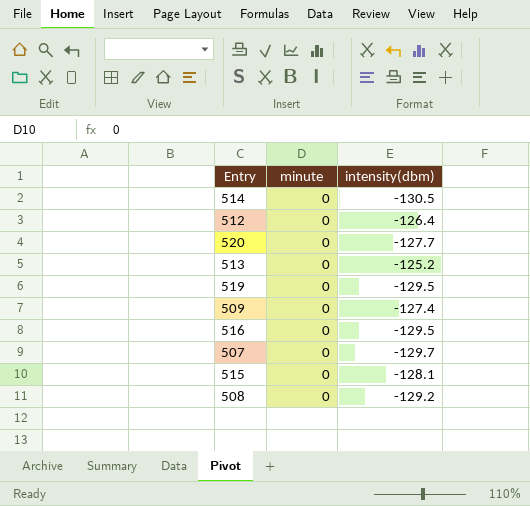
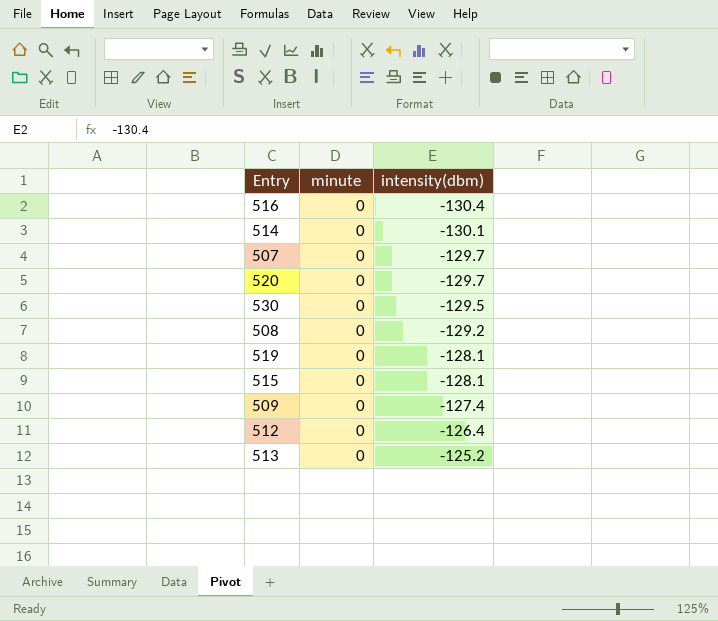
row order: none -> intensity(dbm) ascending
516 | intensity(dbm): -129.5 -> -130.4
514 | intensity(dbm): -130.5 -> -130.1
520 | intensity(dbm): -127.7 -> -129.7
row 530: none -> 0 | -129.5
519 | intensity(dbm): -129.5 -> -128.1

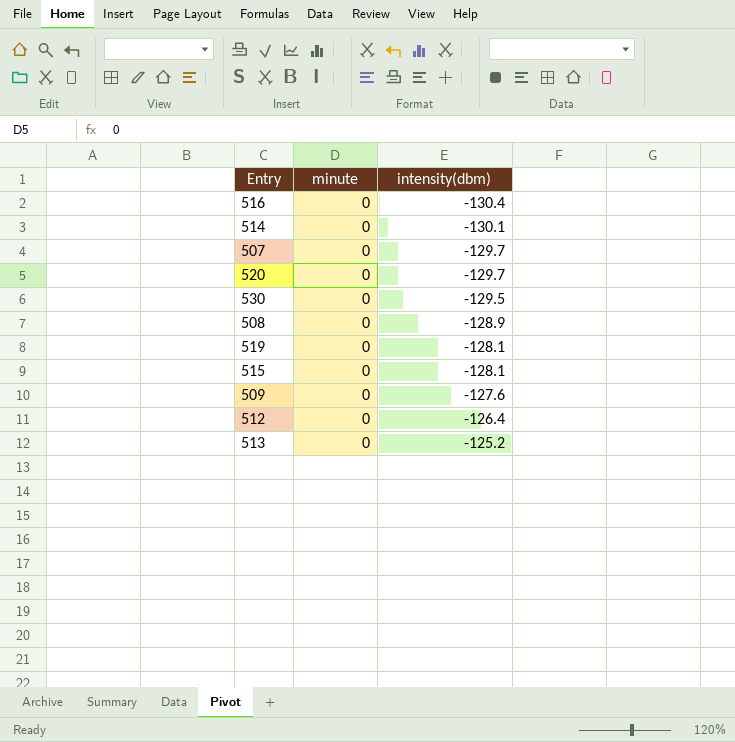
508 | intensity(dbm): -129.2 -> -128.9
509 | intensity(dbm): -127.4 -> -127.6

